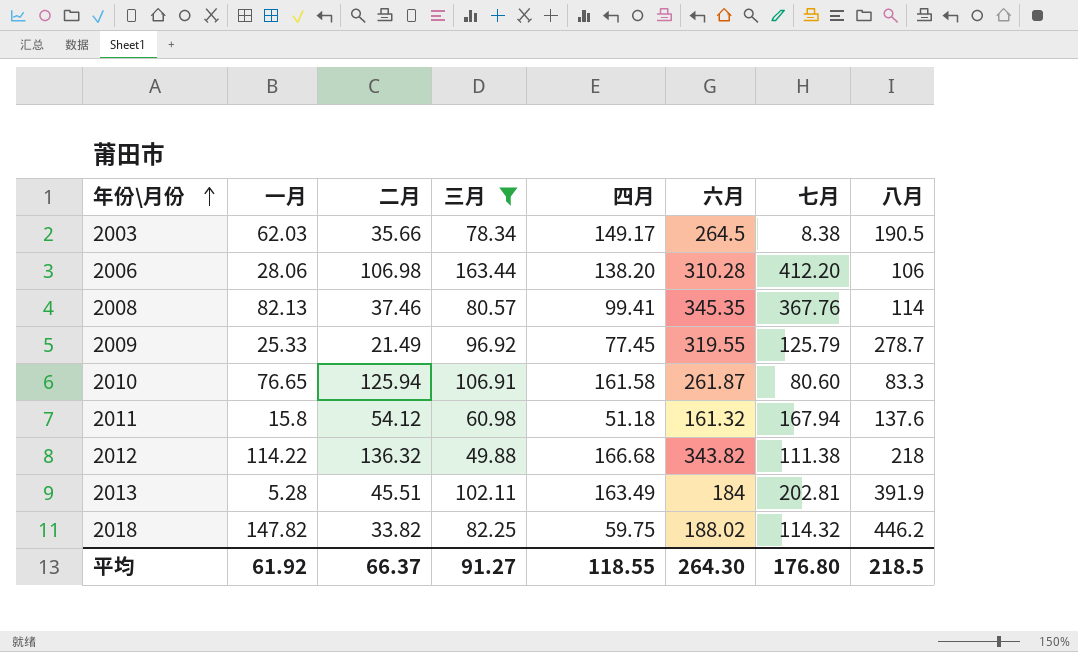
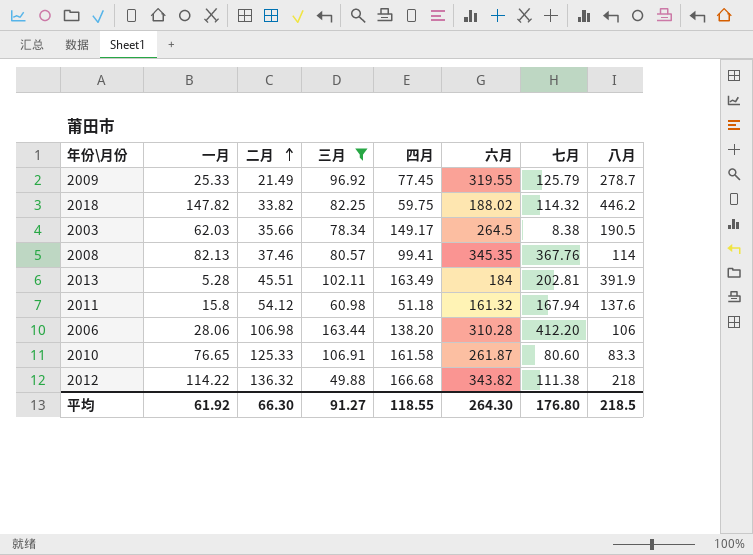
row order: 年份\月份 ascending -> 二月 ascending
2010 | 二月: 125.94 -> 125.33
平均 | 二月: 66.37 -> 66.30

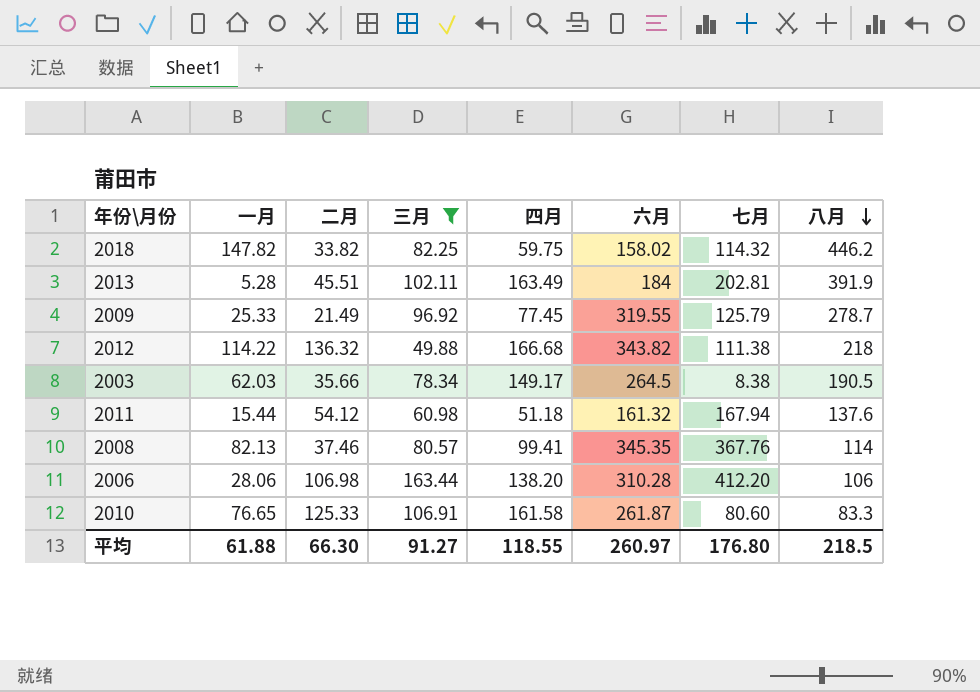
row order: 二月 ascending -> 八月 descending
2018 | 六月: 188.02 -> 158.02
2011 | 一月: 15.8 -> 15.44
平均 | 一月: 61.92 -> 61.88
平均 | 六月: 264.30 -> 260.97

